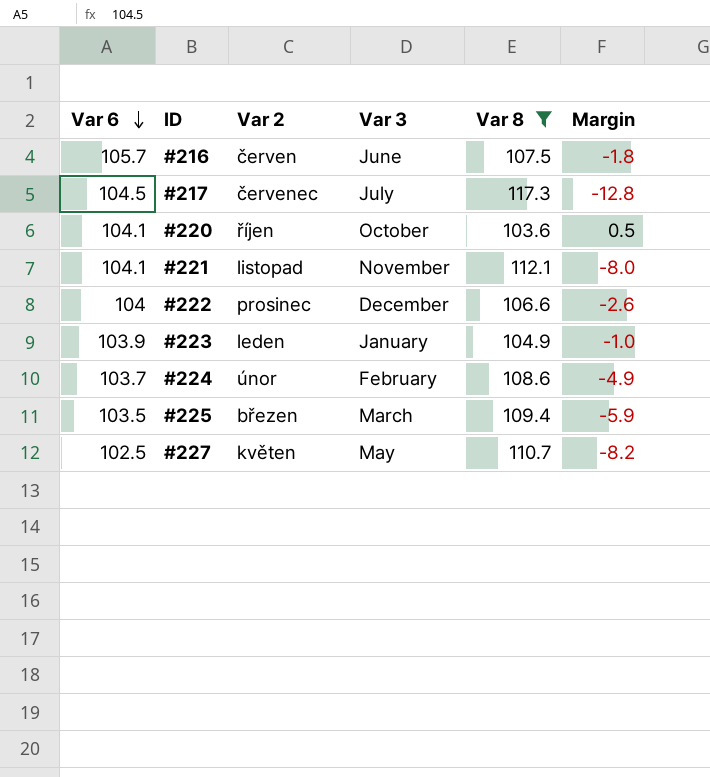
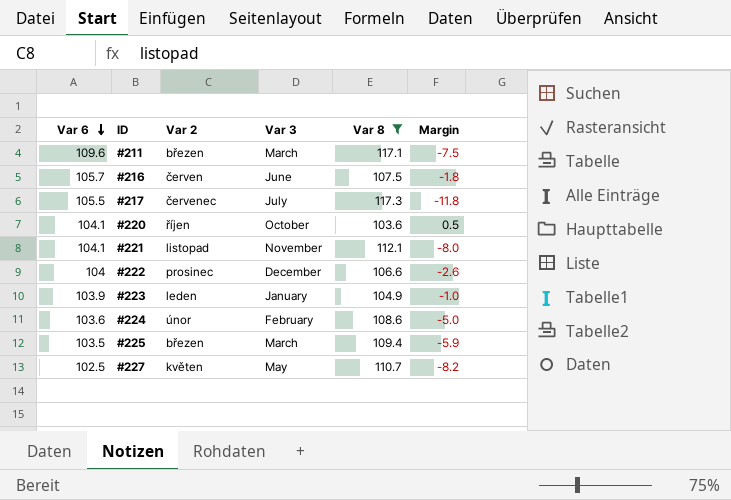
row #211: none -> 109.6 | březen | March | 117.1 | -7.5
#217 | Var 6: 104.5 -> 105.5
#217 | Margin: -12.8 -> -11.8
#224 | Var 6: 103.7 -> 103.6
#224 | Margin: -4.9 -> -5.0

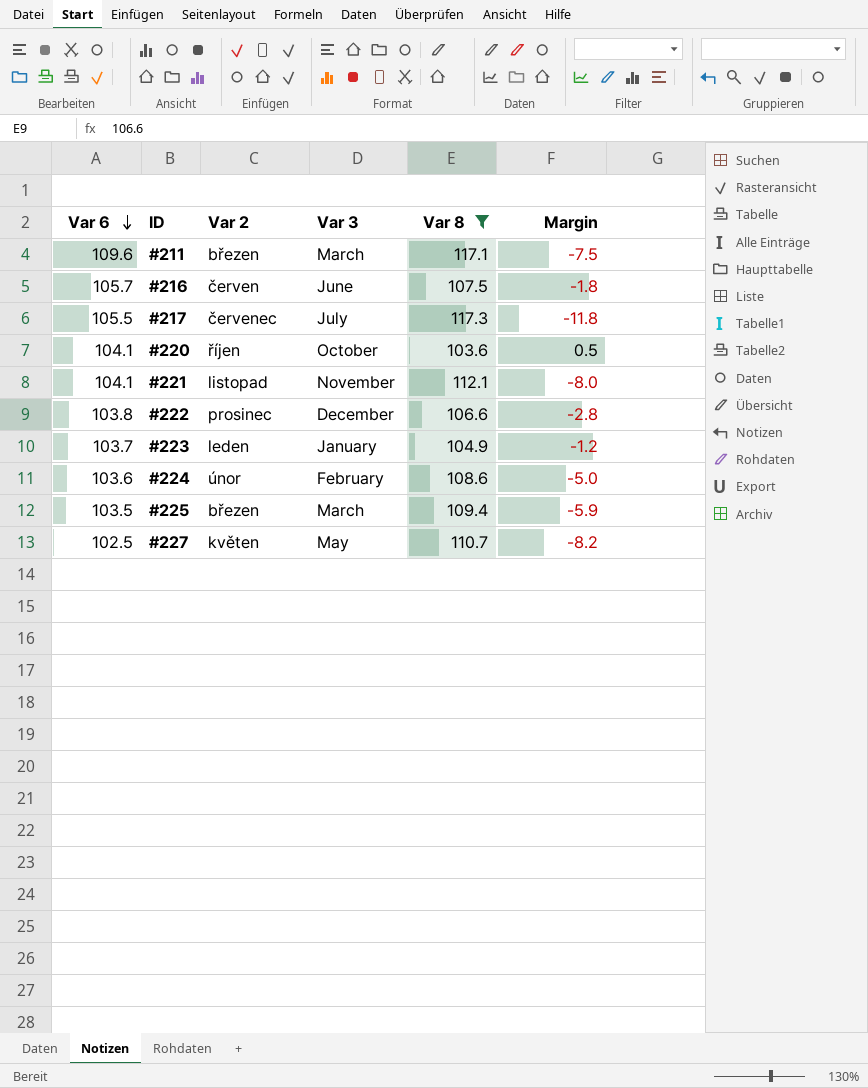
#222 | Var 6: 104 -> 103.8
#222 | Margin: -2.6 -> -2.8
#223 | Var 6: 103.9 -> 103.7
#223 | Margin: -1.0 -> -1.2

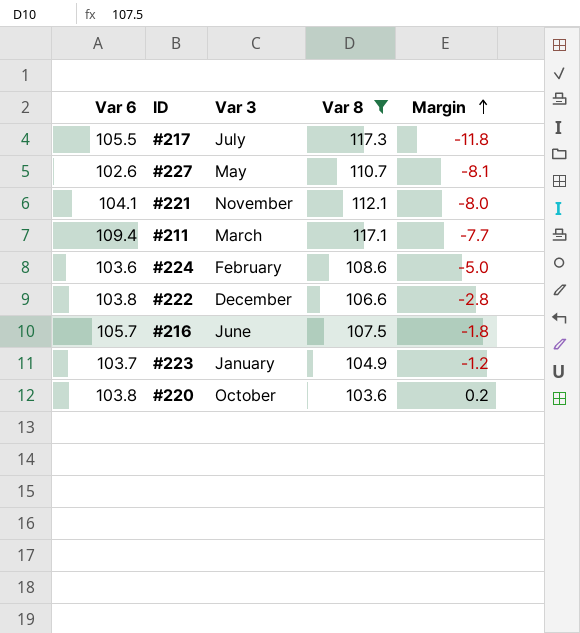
row order: Var 6 descending -> Margin ascending
column Var 2 | position: 3 -> none
row #225: 103.5 | březen | March | 109.4 | -5.9 -> none
#227 | Var 6: 102.5 -> 102.6
#227 | Margin: -8.2 -> -8.1
#211 | Var 6: 109.6 -> 109.4
#211 | Margin: -7.5 -> -7.7
#220 | Var 6: 104.1 -> 103.8
#220 | Margin: 0.5 -> 0.2

